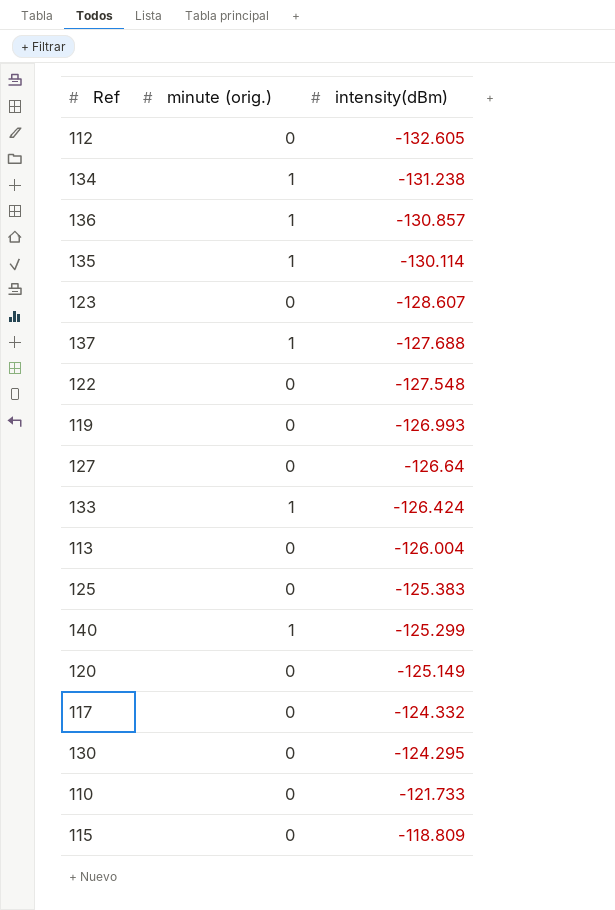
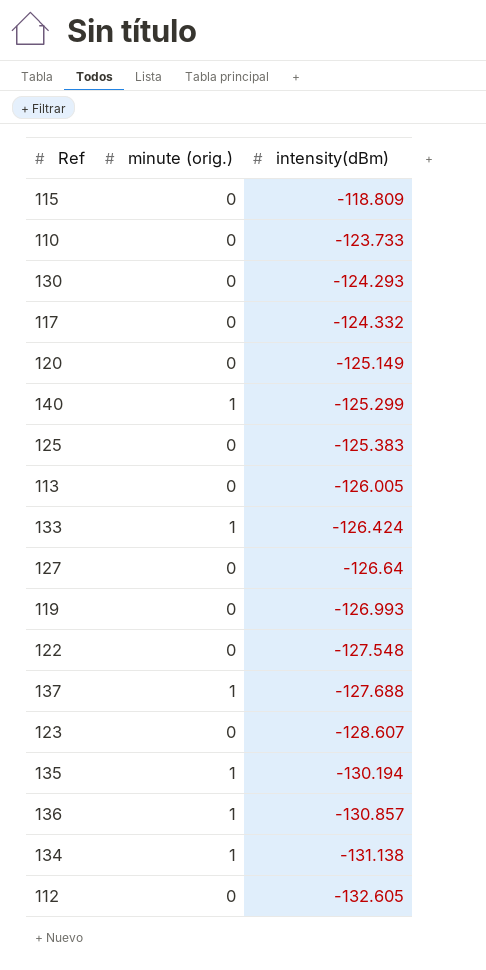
row order: intensity(dBm) ascending -> intensity(dBm) descending
110 | intensity(dBm): -121.733 -> -123.733
130 | intensity(dBm): -124.295 -> -124.293
113 | intensity(dBm): -126.004 -> -126.005
135 | intensity(dBm): -130.114 -> -130.194
134 | intensity(dBm): -131.238 -> -131.138

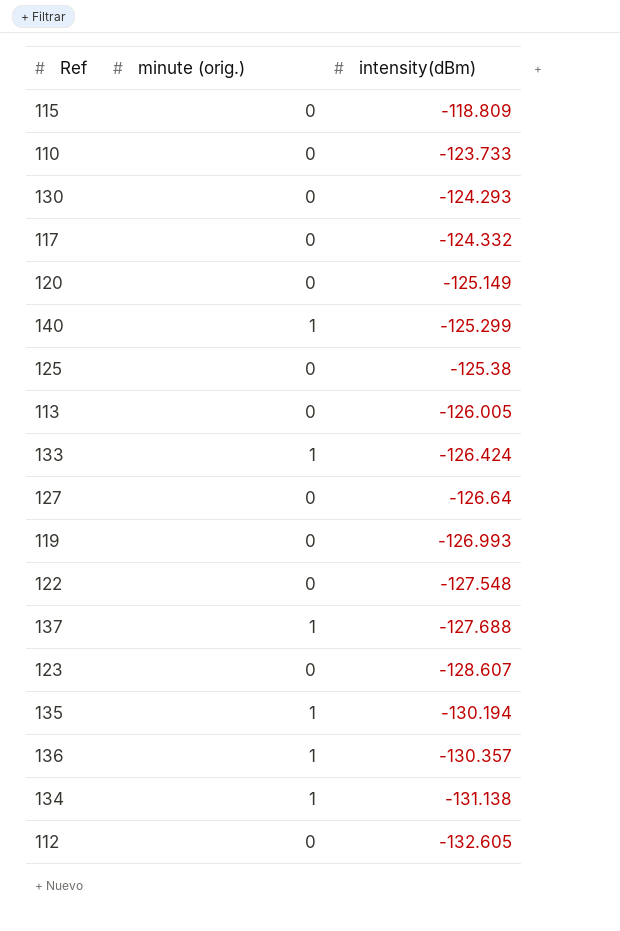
125 | intensity(dBm): -125.383 -> -125.38
136 | intensity(dBm): -130.857 -> -130.357

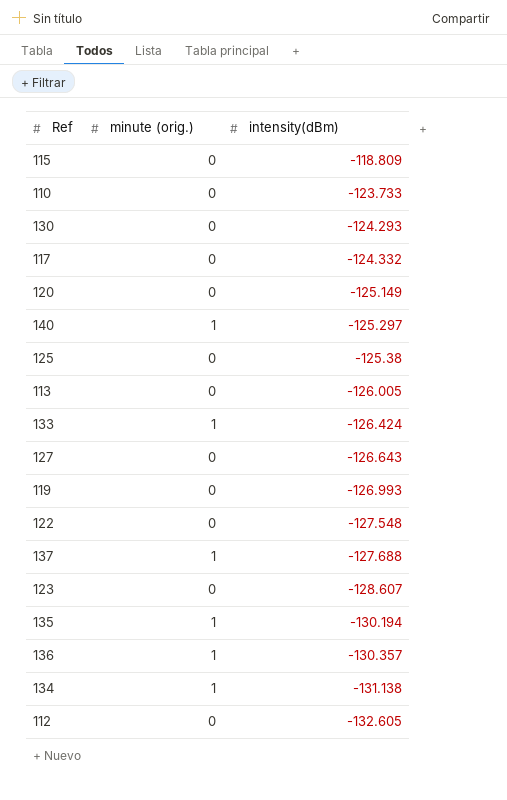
140 | intensity(dBm): -125.299 -> -125.297
127 | intensity(dBm): -126.64 -> -126.643

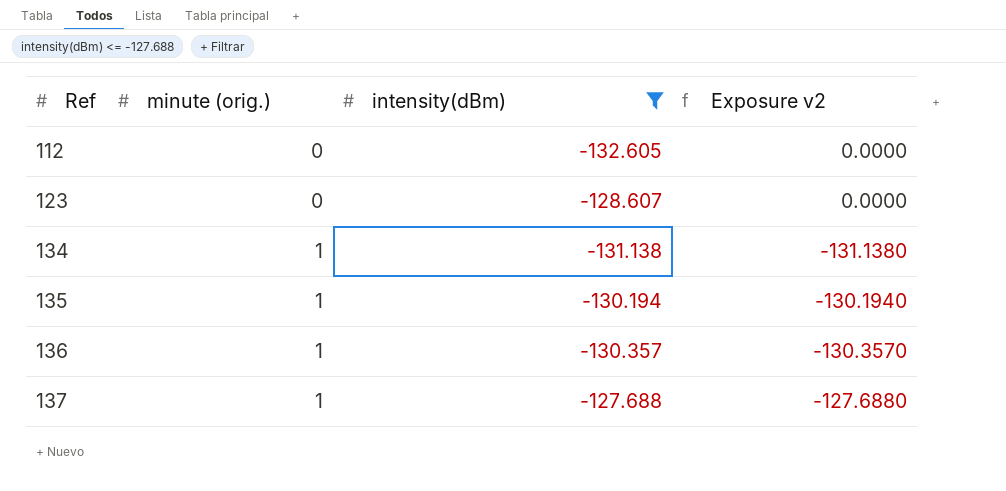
filter: none -> intensity(dBm) <= -127.688
row order: intensity(dBm) descending -> Ref ascending
column Exposure v2 | formula: none -> [minute (orig.)] * [intensity(dBm)]

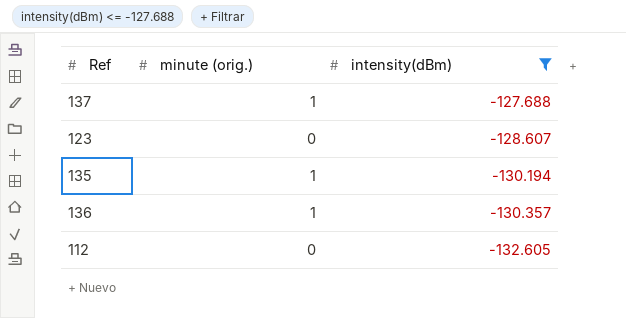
row order: Ref ascending -> intensity(dBm) descending
column Exposure v2 | formula: [minute (orig.)] * [intensity(dBm)] -> none
row 134: 1 | -131.138 | -131.1380 -> none

